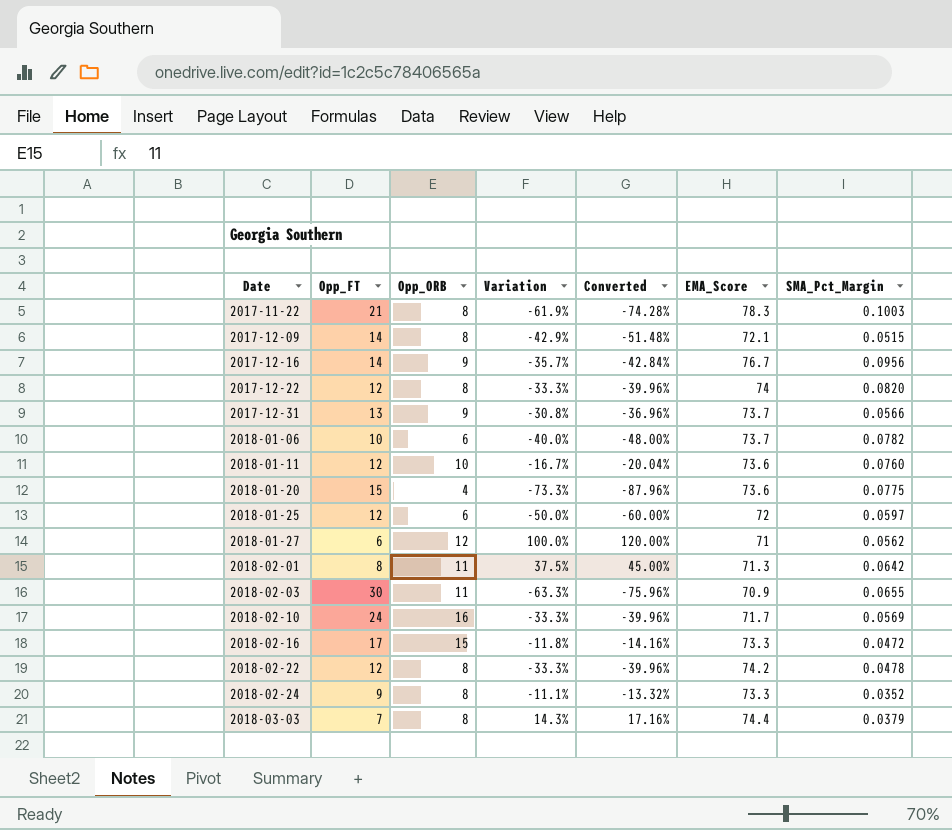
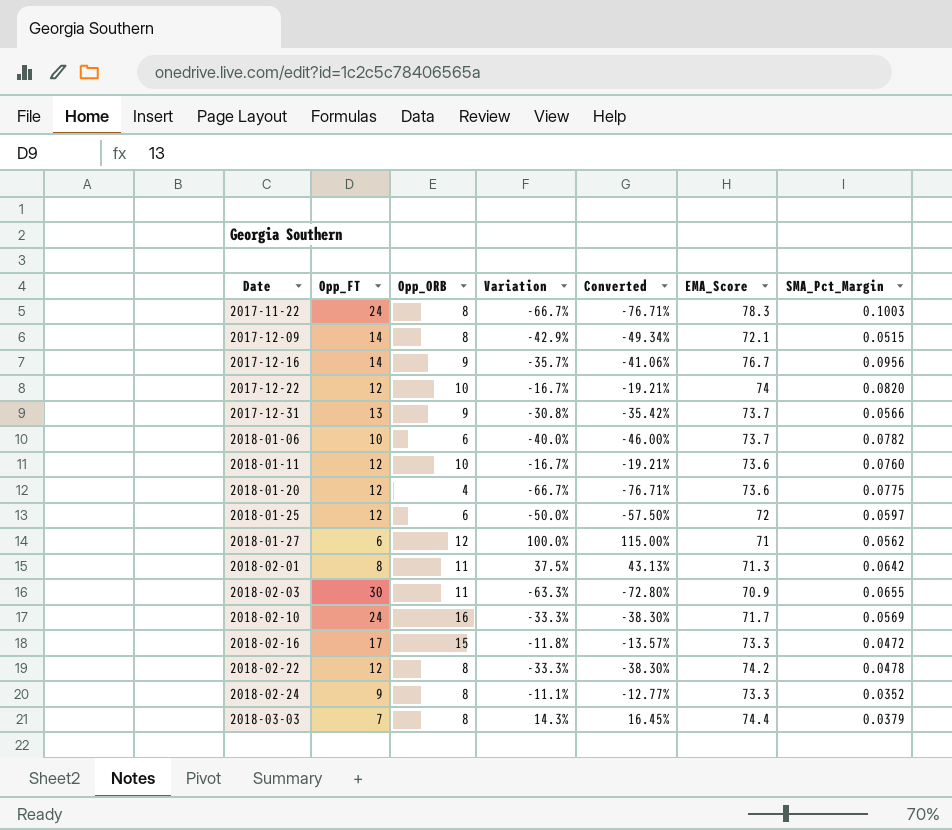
column Converted | formula: [Variation] * 1.2 -> [Variation] * 1.15
2017-11-22 | Opp_FT: 21 -> 24
2017-11-22 | Variation: -61.9% -> -66.7%
2017-12-22 | Opp_ORB: 8 -> 10
2017-12-22 | Variation: -33.3% -> -16.7%
2018-01-20 | Opp_FT: 15 -> 12
2018-01-20 | Variation: -73.3% -> -66.7%

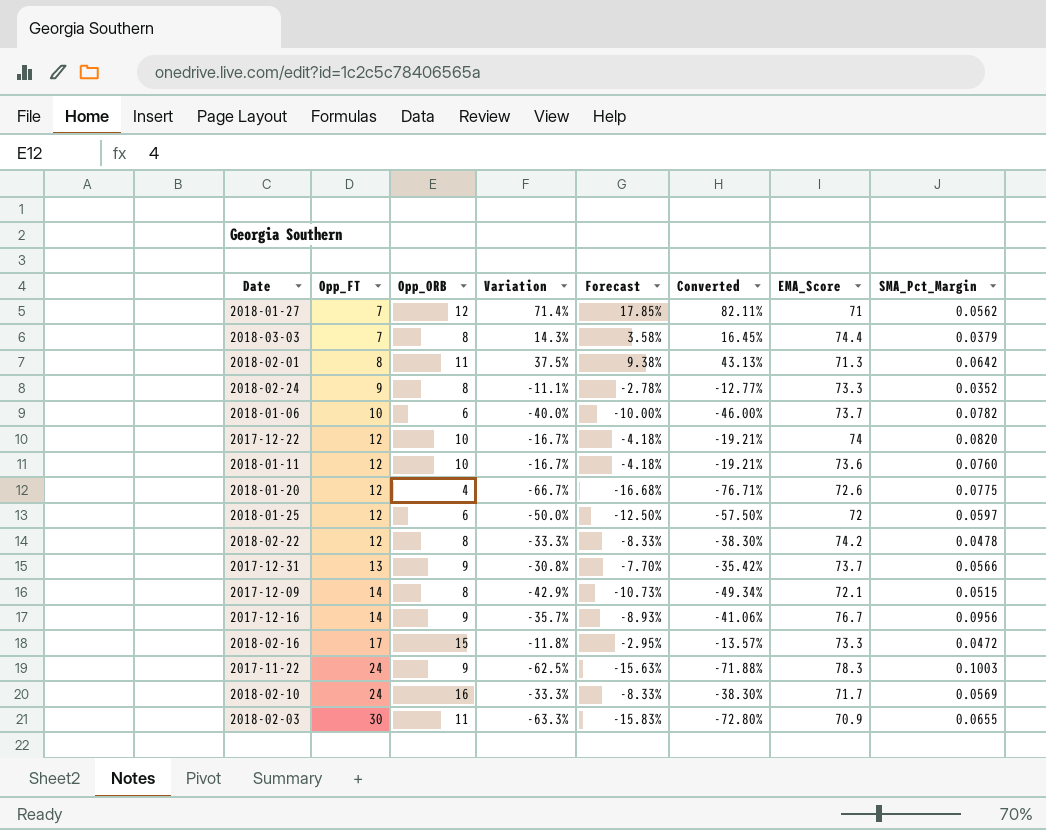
row order: Date ascending -> Opp_FT ascending
column Forecast | formula: none -> [Variation] * 0.25
2018-01-27 | Opp_FT: 6 -> 7
2018-01-27 | Variation: 100.0% -> 71.4%
2018-01-27 | Converted: 115.00% -> 82.11%
2018-01-20 | EMA_Score: 73.6 -> 72.6
2017-11-22 | Opp_ORB: 8 -> 9
2017-11-22 | Variation: -66.7% -> -62.5%
2017-11-22 | Converted: -76.71% -> -71.88%

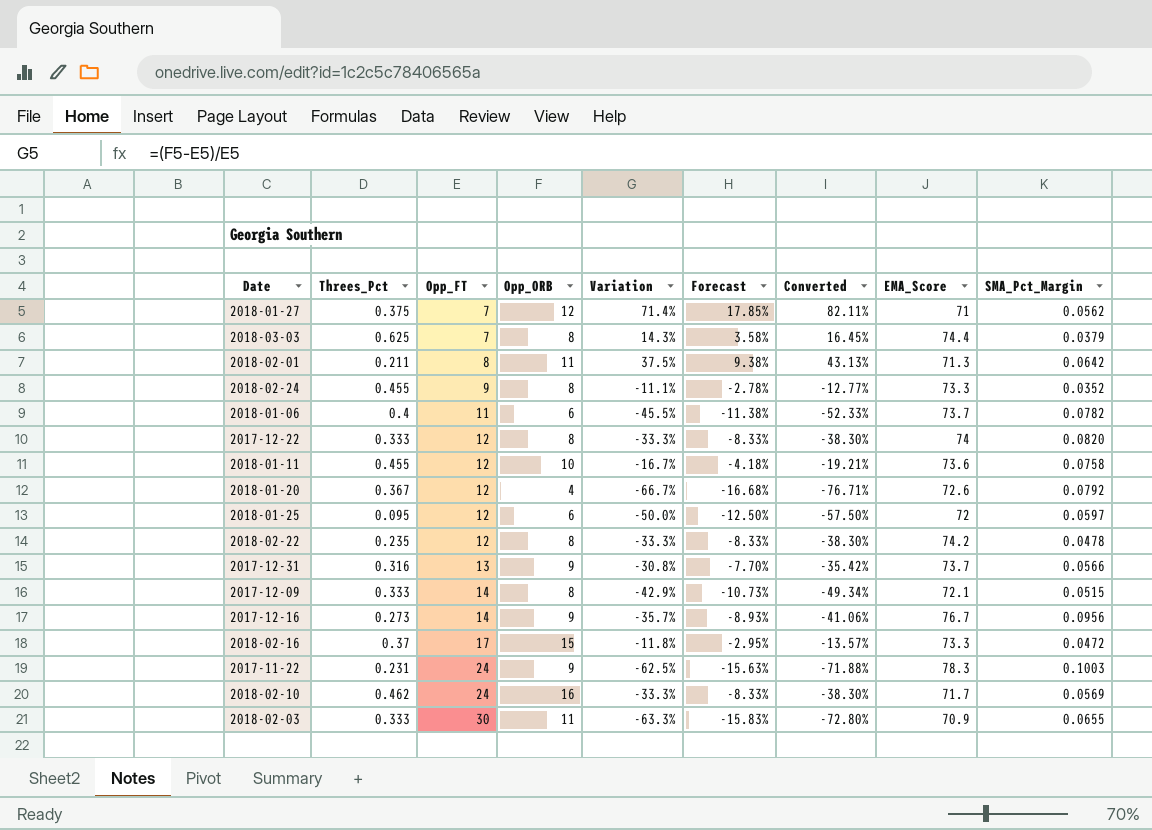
column Threes_Pct | position: none -> 2
2018-01-06 | Opp_FT: 10 -> 11
2018-01-06 | Variation: -40.0% -> -45.5%
2018-01-06 | Forecast: -10.00% -> -11.38%
2018-01-06 | Converted: -46.00% -> -52.33%
2017-12-22 | Opp_ORB: 10 -> 8
2017-12-22 | Variation: -16.7% -> -33.3%
2017-12-22 | Forecast: -4.18% -> -8.33%
2017-12-22 | Converted: -19.21% -> -38.30%
2018-01-11 | SMA_Pct_Margin: 0.0760 -> 0.0758
2018-01-20 | SMA_Pct_Margin: 0.0775 -> 0.0792

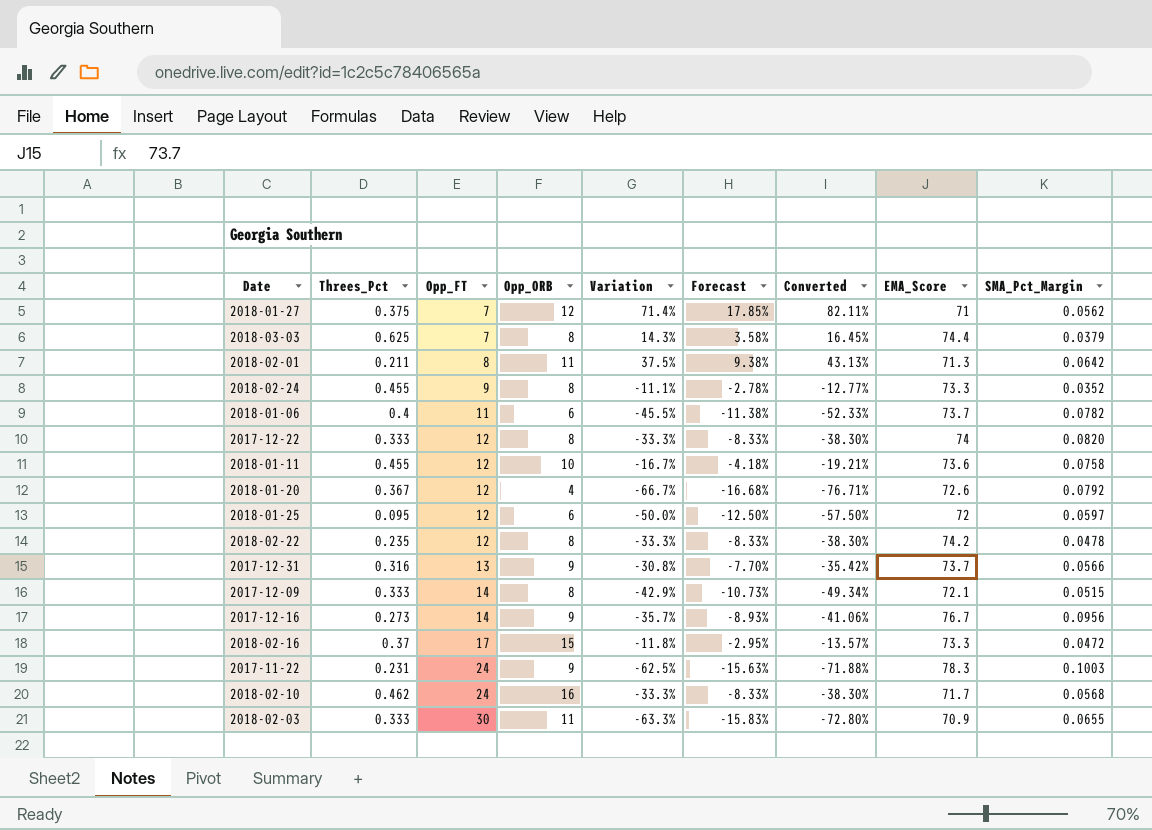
2018-02-10 | SMA_Pct_Margin: 0.0569 -> 0.0568

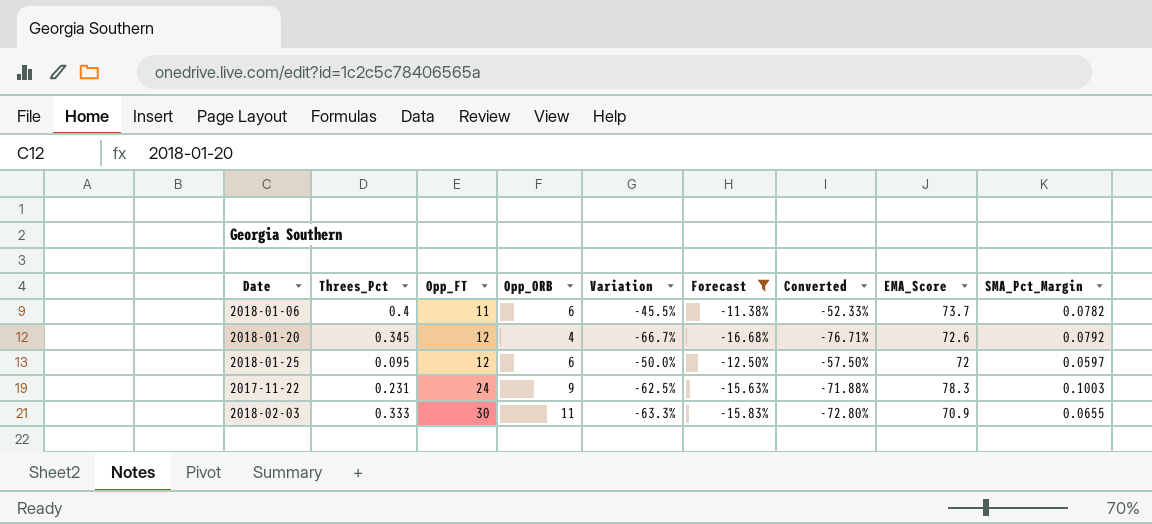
filter: none -> Forecast <= -11.38%
2018-01-20 | Threes_Pct: 0.367 -> 0.345

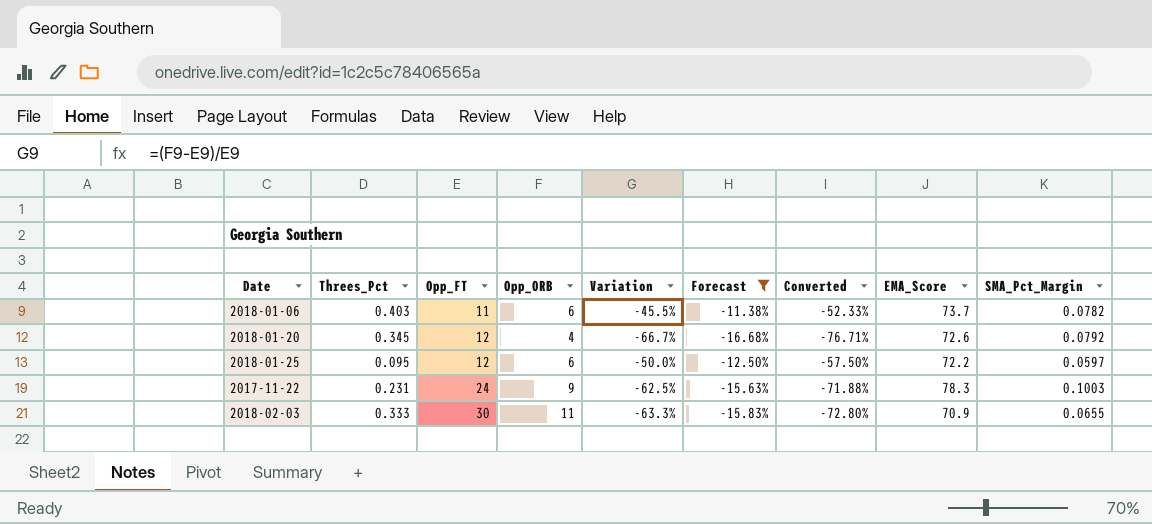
2018-01-06 | Threes_Pct: 0.4 -> 0.403
2018-01-25 | EMA_Score: 72 -> 72.2

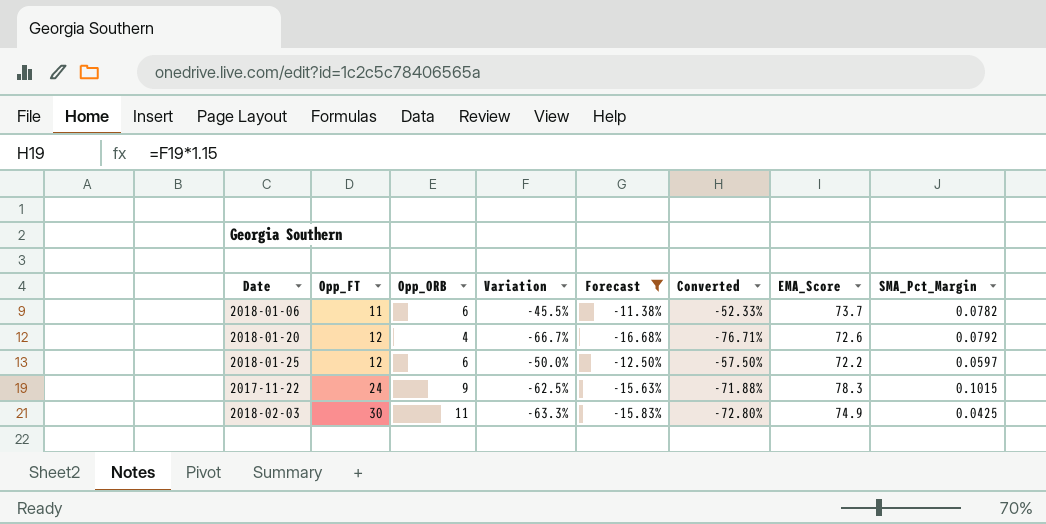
column Threes_Pct | position: 2 -> none
2017-11-22 | SMA_Pct_Margin: 0.1003 -> 0.1015
2018-02-03 | EMA_Score: 70.9 -> 74.9
2018-02-03 | SMA_Pct_Margin: 0.0655 -> 0.0425

